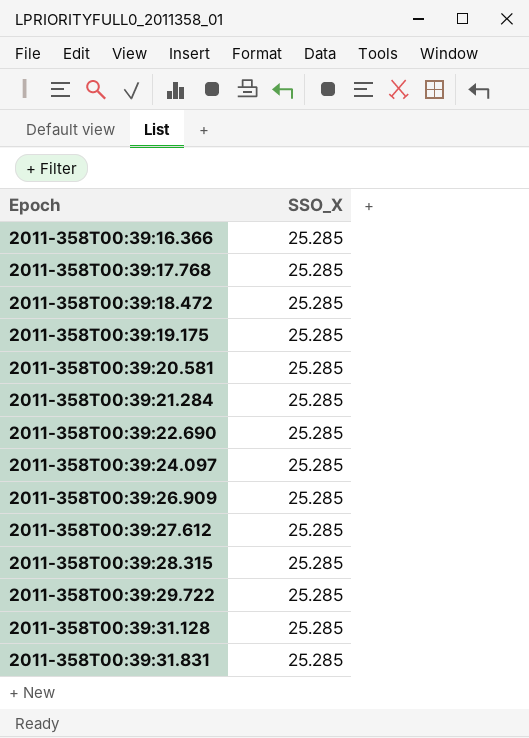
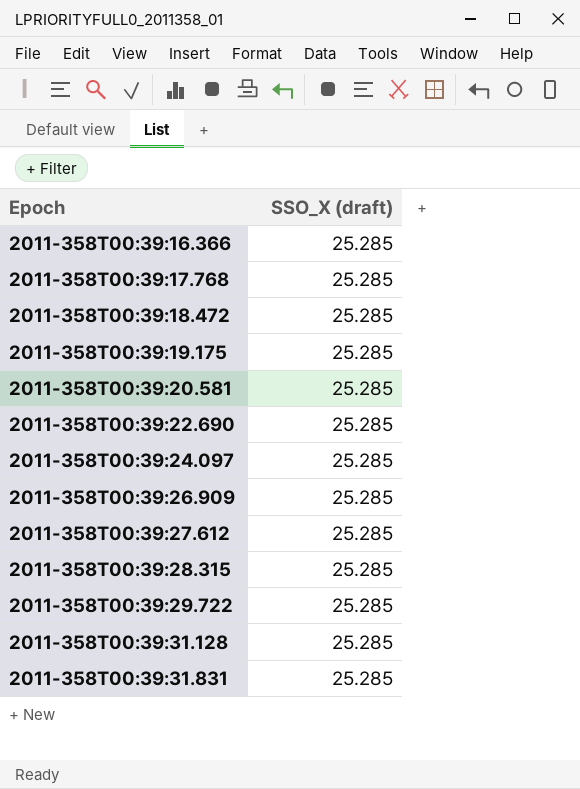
column name: SSO_X -> SSO_X (draft)
row 2011-358T00:39:21.284: 25.285 -> none

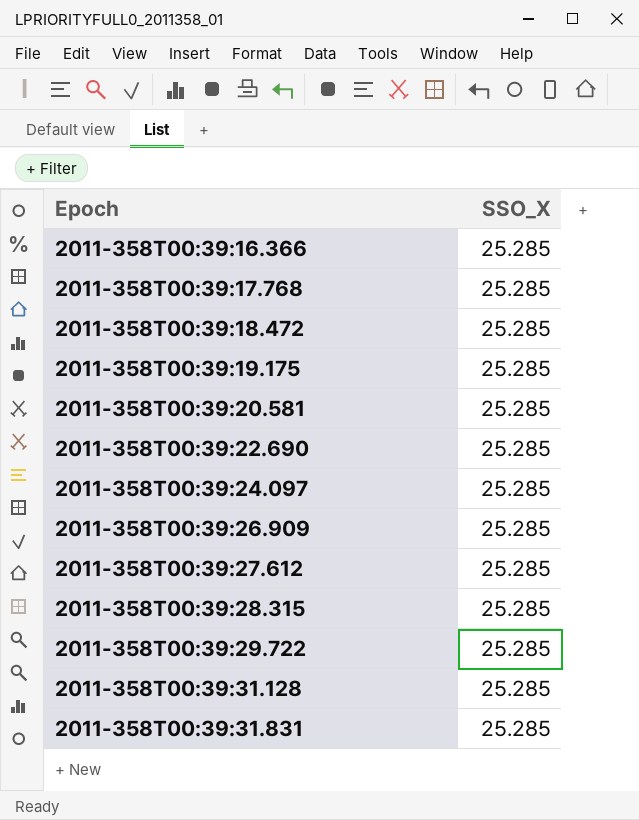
column name: SSO_X (draft) -> SSO_X

